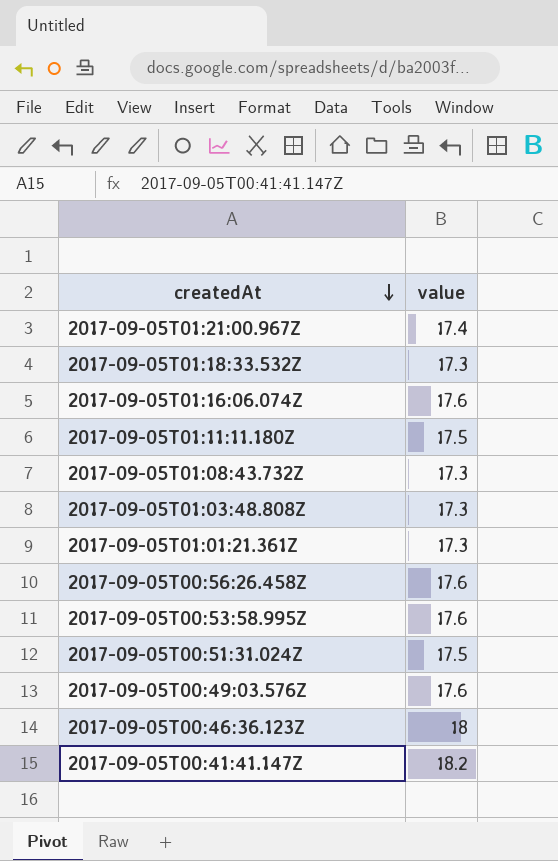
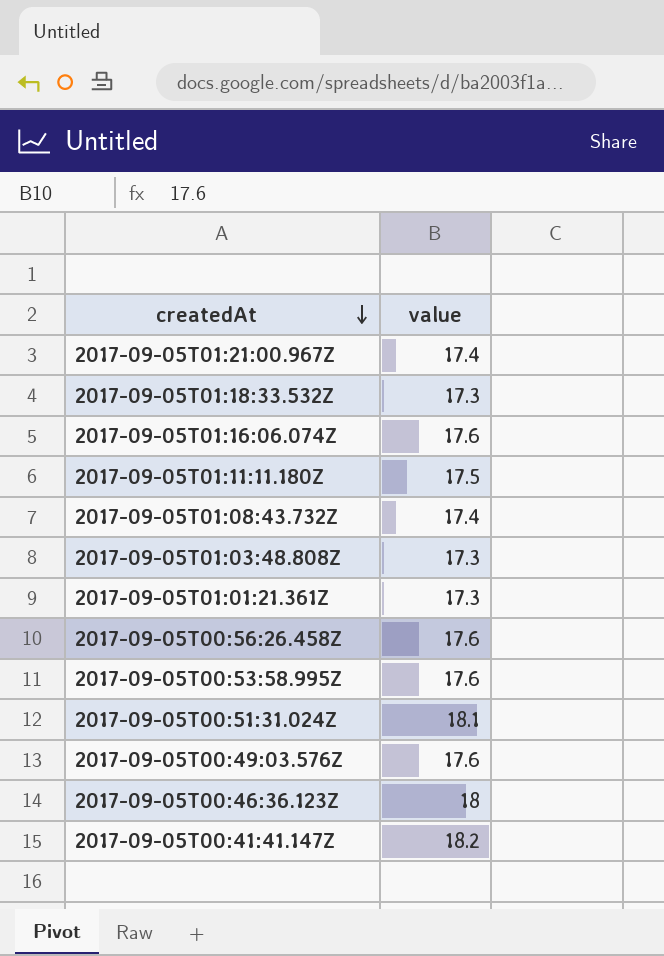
2017-09-05T01:08:43.732Z | value: 17.3 -> 17.4
2017-09-05T00:51:31.024Z | value: 17.5 -> 18.1

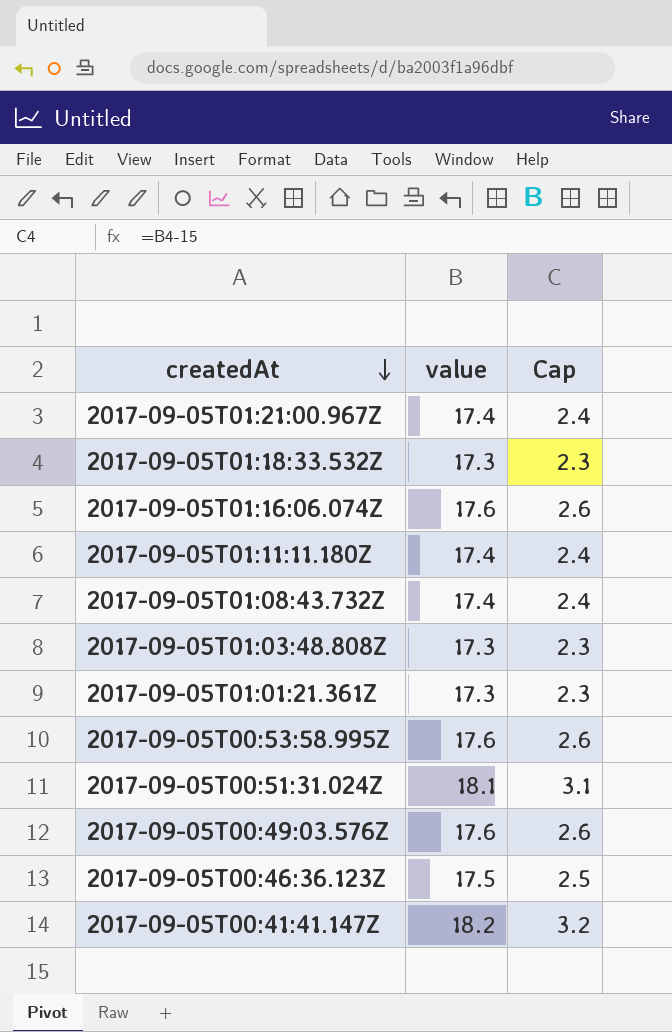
column Cap | formula: none -> [value] - 15
row 2017-09-05T00:56:26.458Z: 17.6 -> none
2017-09-05T01:11:11.180Z | value: 17.5 -> 17.4
2017-09-05T00:46:36.123Z | value: 18 -> 17.5

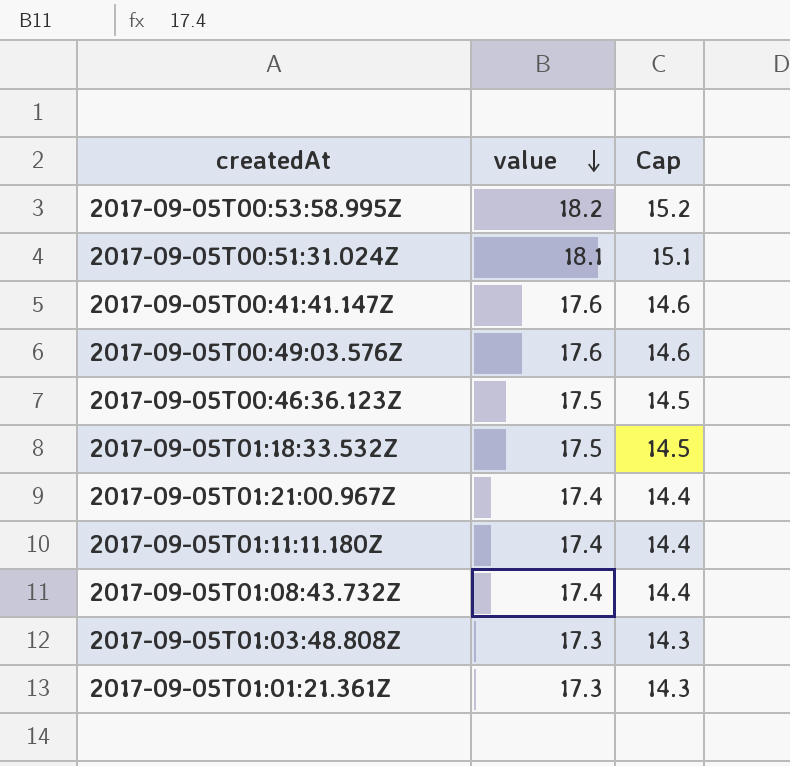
row order: createdAt descending -> value descending
column Cap | formula: [value] - 15 -> [value] - 3
row 2017-09-05T01:16:06.074Z: 17.6 | 2.6 -> none
2017-09-05T00:53:58.995Z | value: 17.6 -> 18.2
2017-09-05T00:41:41.147Z | value: 18.2 -> 17.6
2017-09-05T01:18:33.532Z | value: 17.3 -> 17.5

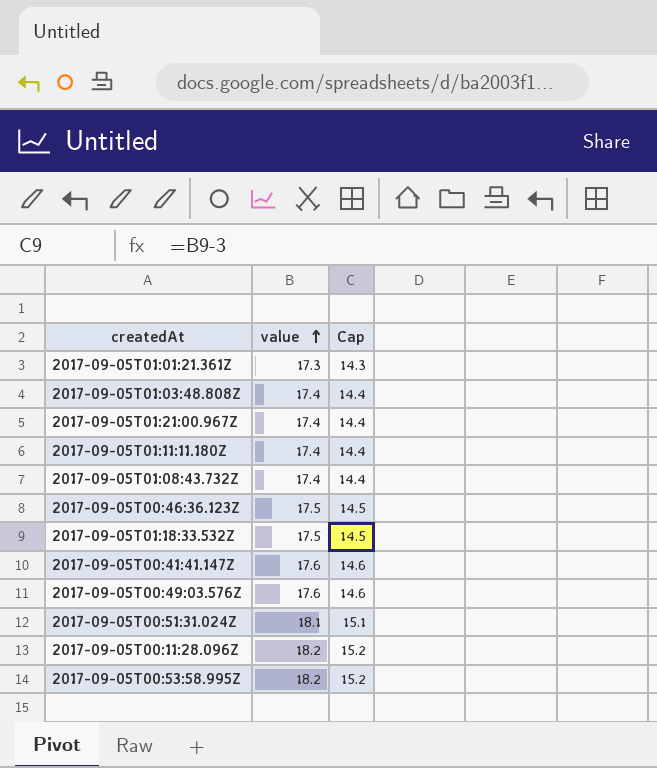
row order: value descending -> value ascending
2017-09-05T01:03:48.808Z | value: 17.3 -> 17.4
2017-09-05T01:03:48.808Z | Cap: 14.3 -> 14.4
row 2017-09-05T00:11:28.096Z: none -> 18.2 | 15.2

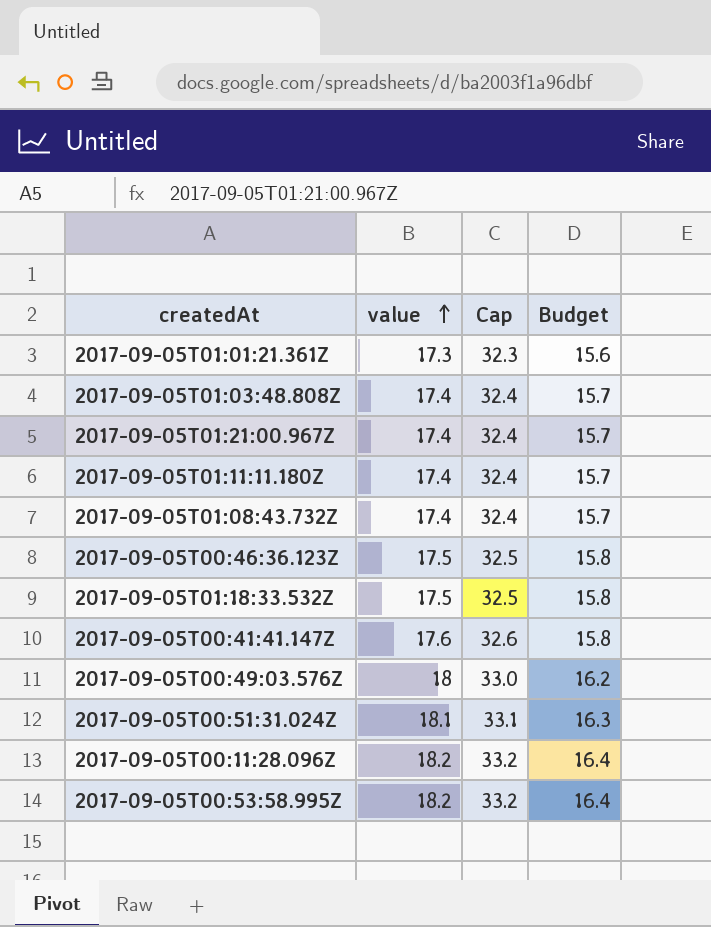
column Cap | formula: [value] - 3 -> [value] + 15
column Budget | formula: none -> [value] * 0.9
2017-09-05T00:49:03.576Z | value: 17.6 -> 18

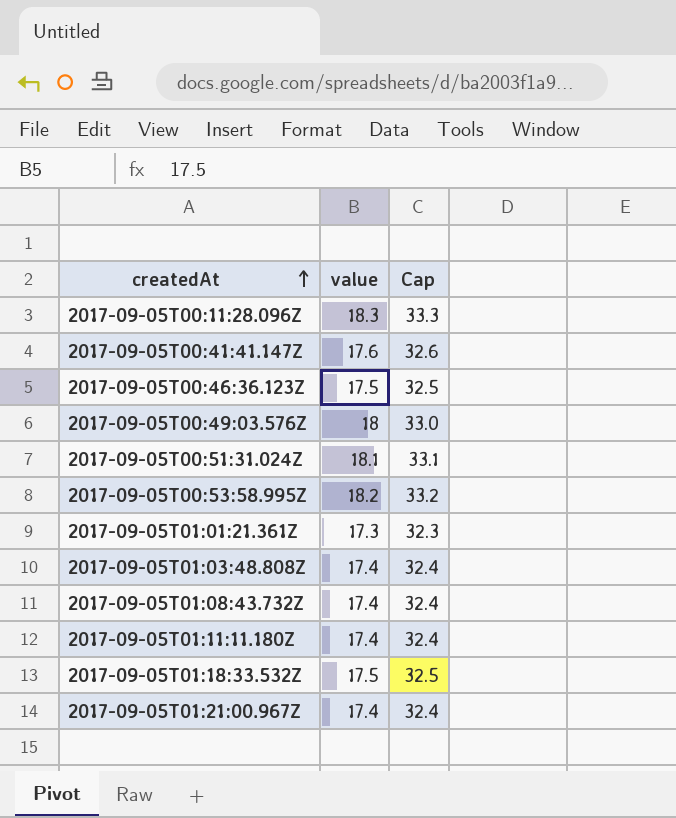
row order: value ascending -> createdAt ascending
column Budget | formula: [value] * 0.9 -> none
2017-09-05T00:11:28.096Z | value: 18.2 -> 18.3
2017-09-05T00:11:28.096Z | Cap: 33.2 -> 33.3

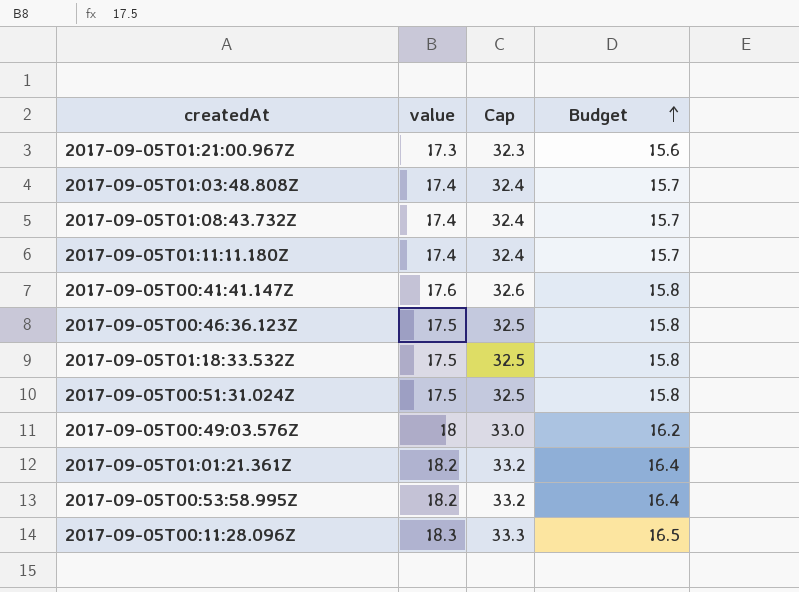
row order: createdAt ascending -> Budget ascending
column Budget | formula: none -> [value] * 0.9
2017-09-05T01:21:00.967Z | value: 17.4 -> 17.3
2017-09-05T01:21:00.967Z | Cap: 32.4 -> 32.3
2017-09-05T00:51:31.024Z | value: 18.1 -> 17.5
2017-09-05T00:51:31.024Z | Cap: 33.1 -> 32.5
2017-09-05T01:01:21.361Z | value: 17.3 -> 18.2
2017-09-05T01:01:21.361Z | Cap: 32.3 -> 33.2

